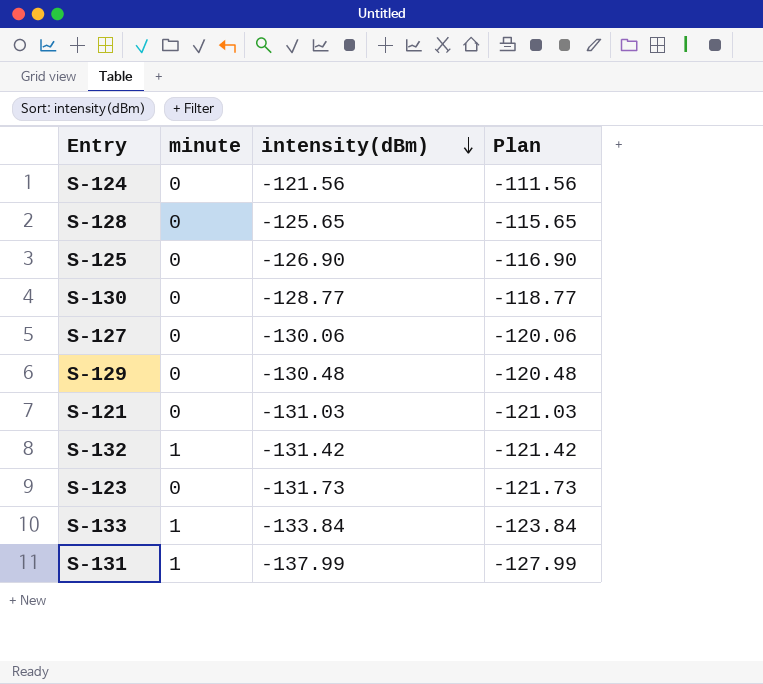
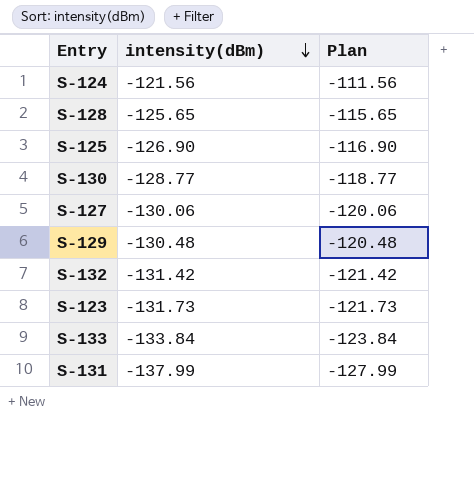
column minute | position: 2 -> none
row S-121: 0 | -131.03 | -121.03 -> none

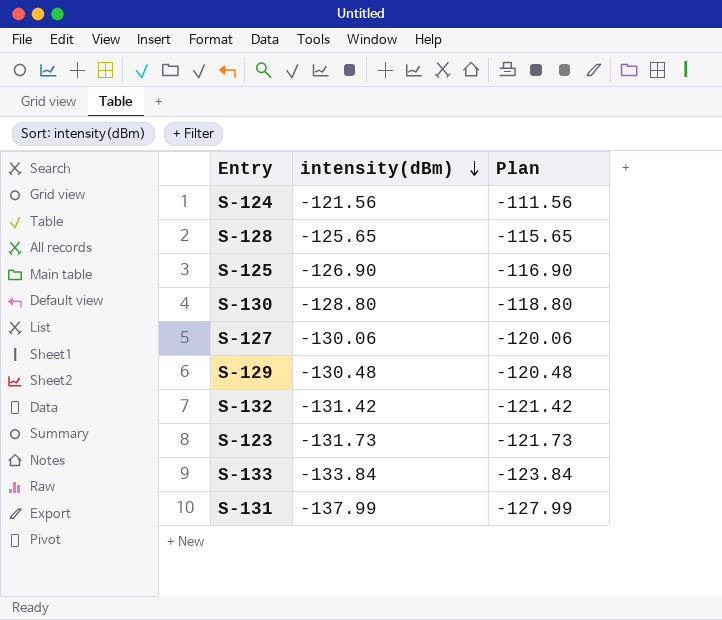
S-130 | intensity(dBm): -128.77 -> -128.80
S-130 | Plan: -118.77 -> -118.80

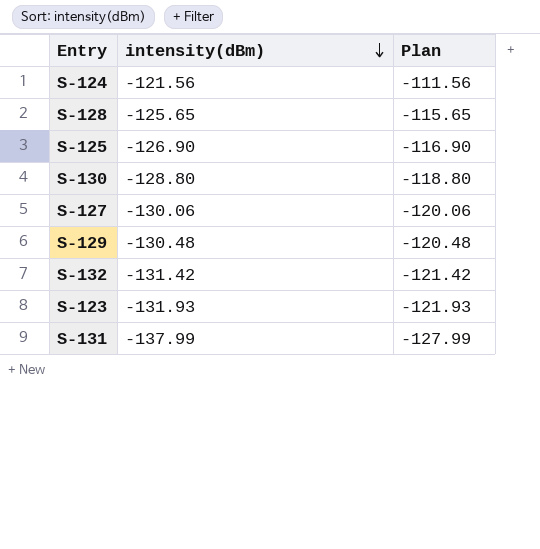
row S-133: -133.84 | -123.84 -> none
S-123 | intensity(dBm): -131.73 -> -131.93
S-123 | Plan: -121.73 -> -121.93

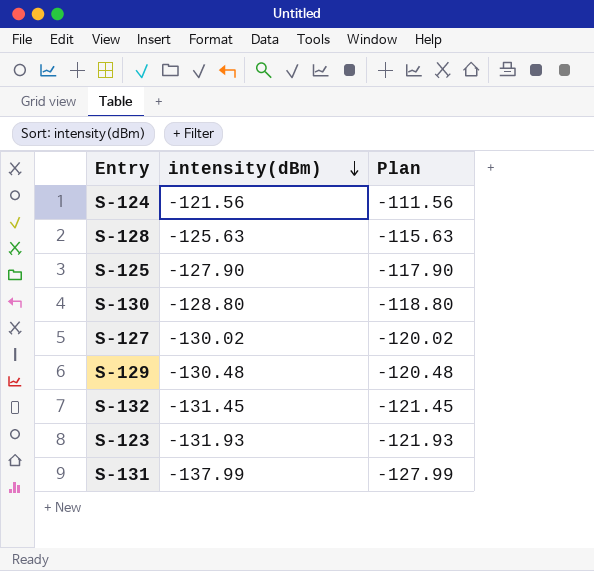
S-128 | intensity(dBm): -125.65 -> -125.63
S-128 | Plan: -115.65 -> -115.63
S-125 | intensity(dBm): -126.90 -> -127.90
S-125 | Plan: -116.90 -> -117.90
S-127 | intensity(dBm): -130.06 -> -130.02
S-127 | Plan: -120.06 -> -120.02
S-132 | intensity(dBm): -131.42 -> -131.45
S-132 | Plan: -121.42 -> -121.45

